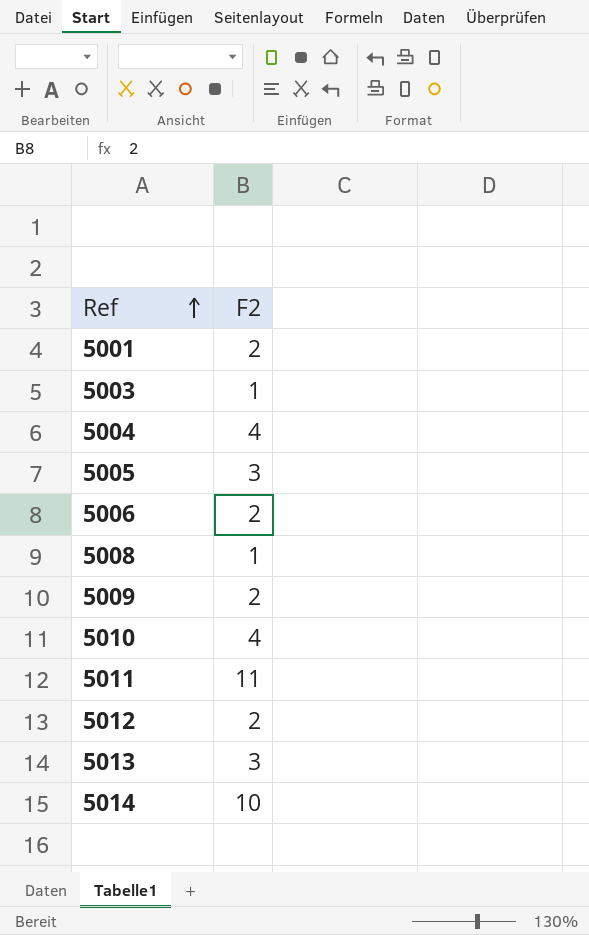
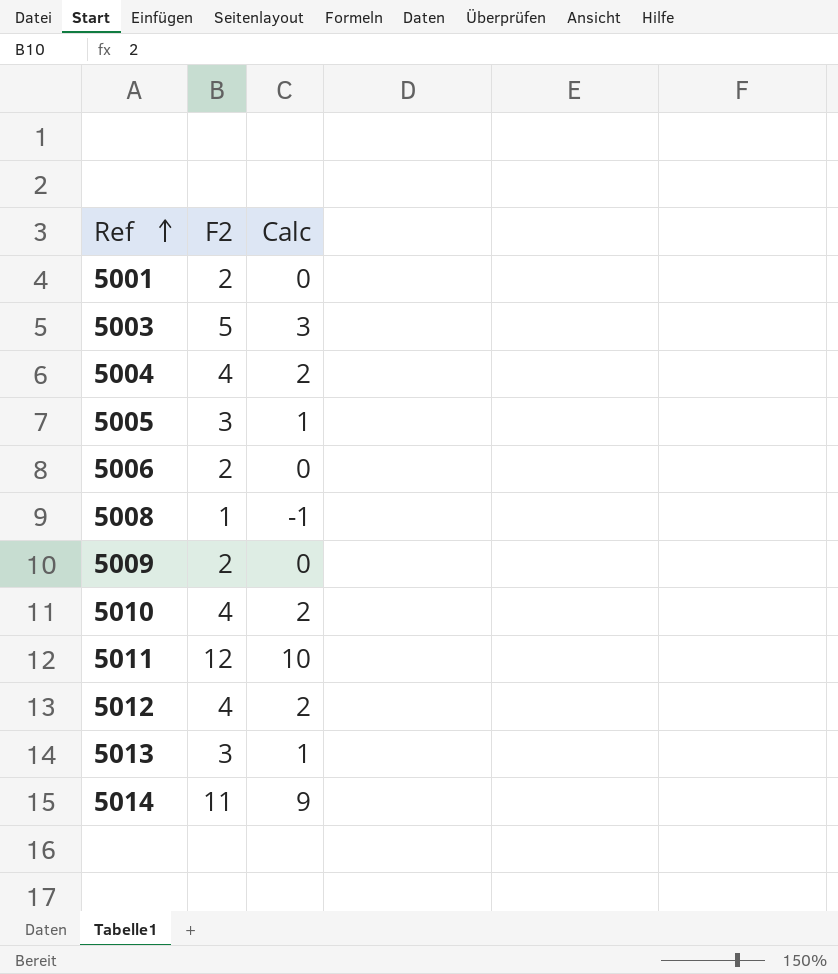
column Calc | formula: none -> [F2] - 2
5003 | F2: 1 -> 5
5011 | F2: 11 -> 12
5012 | F2: 2 -> 4
5014 | F2: 10 -> 11

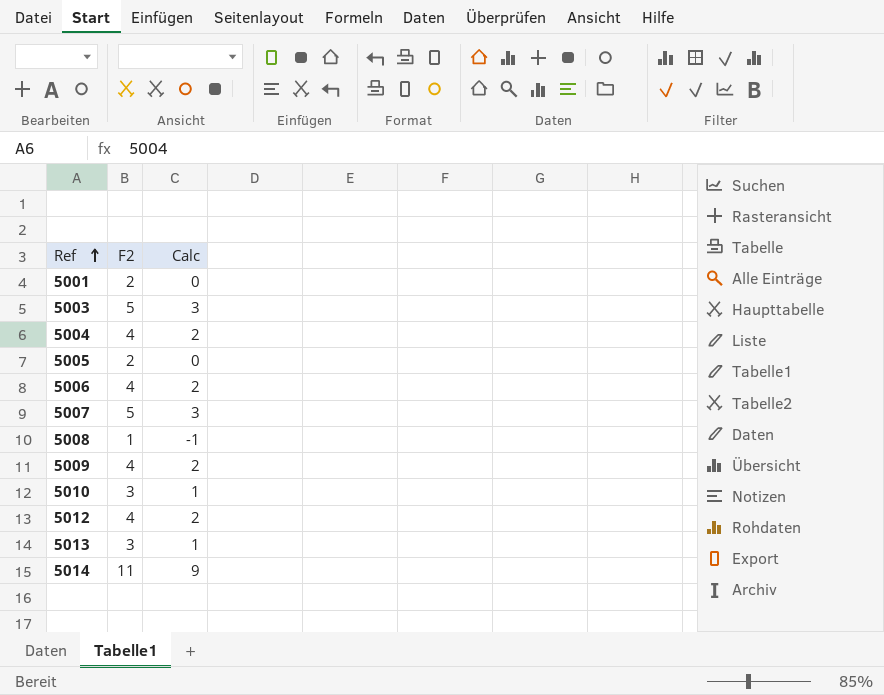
row 5011: 12 | 10 -> none
5005 | F2: 3 -> 2
5005 | Calc: 1 -> 0
5006 | F2: 2 -> 4
5006 | Calc: 0 -> 2
row 5007: none -> 5 | 3
5009 | F2: 2 -> 4
5009 | Calc: 0 -> 2
5010 | F2: 4 -> 3
5010 | Calc: 2 -> 1

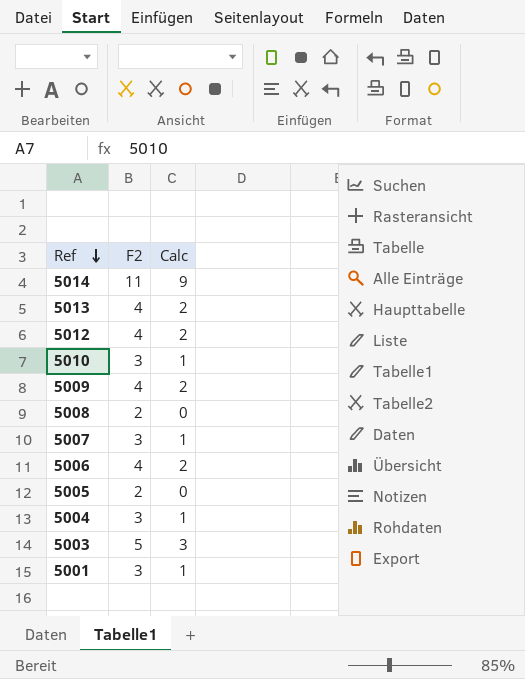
row order: Ref ascending -> Ref descending
5013 | F2: 3 -> 4
5013 | Calc: 1 -> 2
5008 | F2: 1 -> 2
5008 | Calc: -1 -> 0
5007 | F2: 5 -> 3
5007 | Calc: 3 -> 1
5004 | F2: 4 -> 3
5004 | Calc: 2 -> 1
5001 | F2: 2 -> 3
5001 | Calc: 0 -> 1

